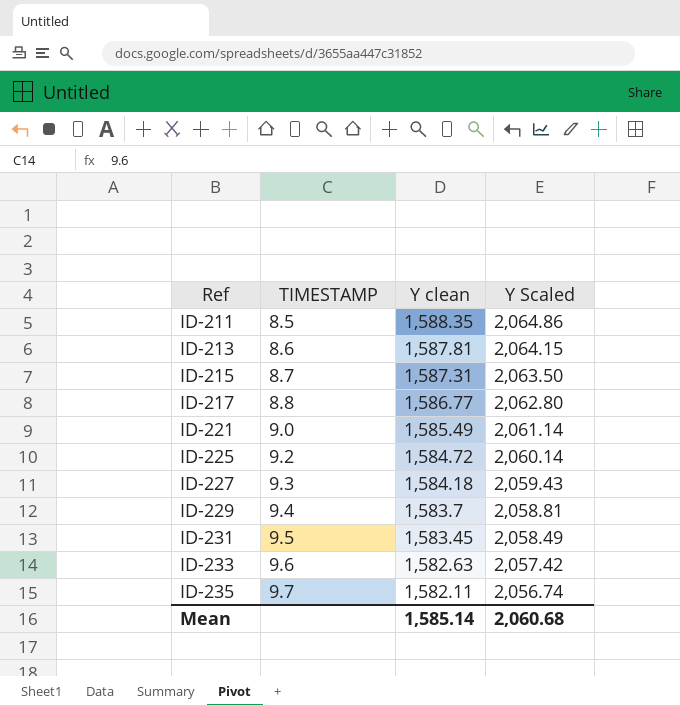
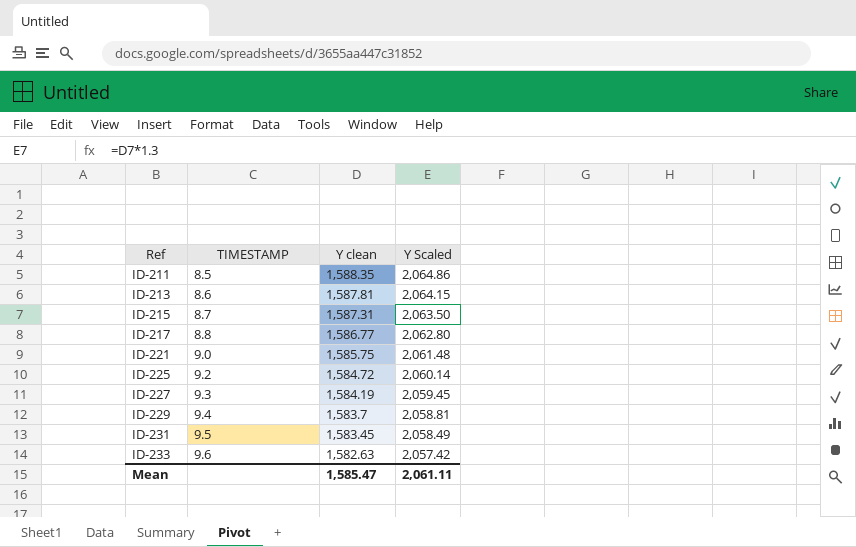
row ID-235: 9.7 | 1,582.11 | 2,056.74 -> none
ID-221 | Y clean: 1,585.49 -> 1,585.75
ID-221 | Y Scaled: 2,061.14 -> 2,061.48
ID-227 | Y clean: 1,584.18 -> 1,584.19
ID-227 | Y Scaled: 2,059.43 -> 2,059.45
Mean | Y clean: 1,585.14 -> 1,585.47
Mean | Y Scaled: 2,060.68 -> 2,061.11

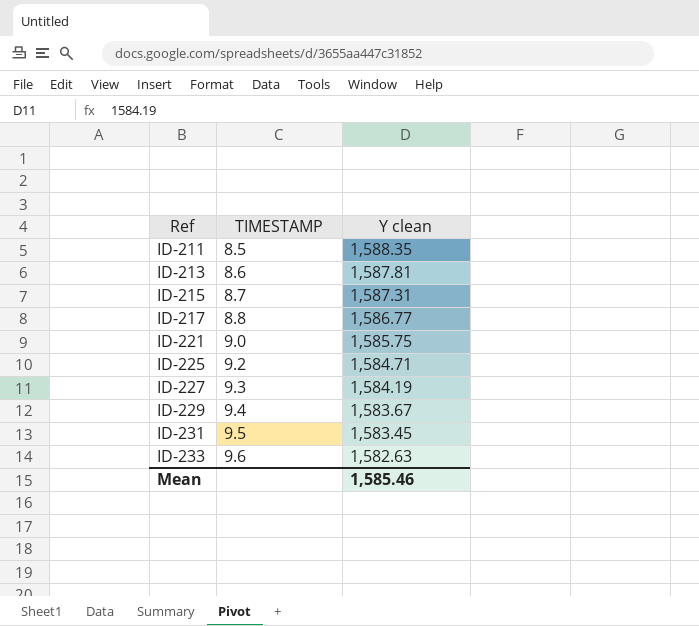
column Y Scaled | formula: [Y clean] * 1.3 -> none
ID-225 | Y clean: 1,584.72 -> 1,584.71
ID-229 | Y clean: 1,583.7 -> 1,583.67
Mean | Y clean: 1,585.47 -> 1,585.46

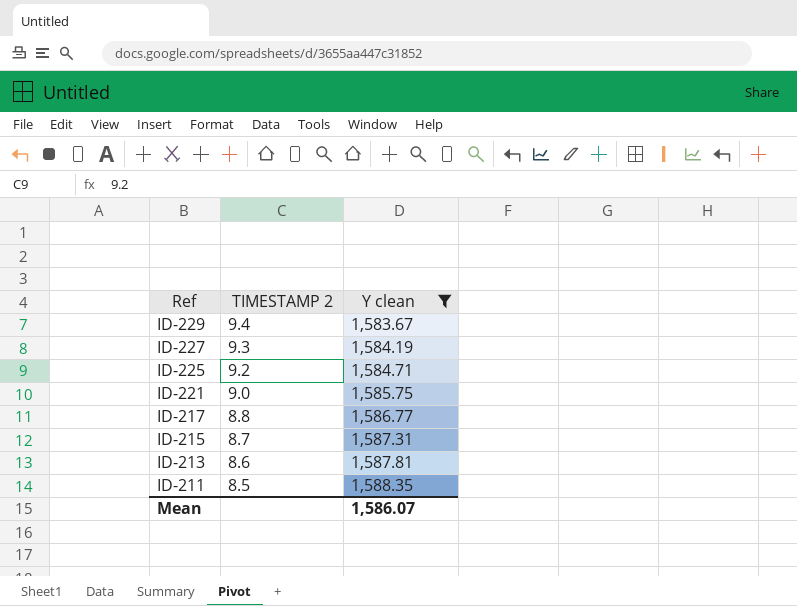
filter: none -> Y clean >= 1,583.67
row order: Ref ascending -> Ref descending
column name: TIMESTAMP -> TIMESTAMP 2
Mean | Y clean: 1,585.46 -> 1,586.07

